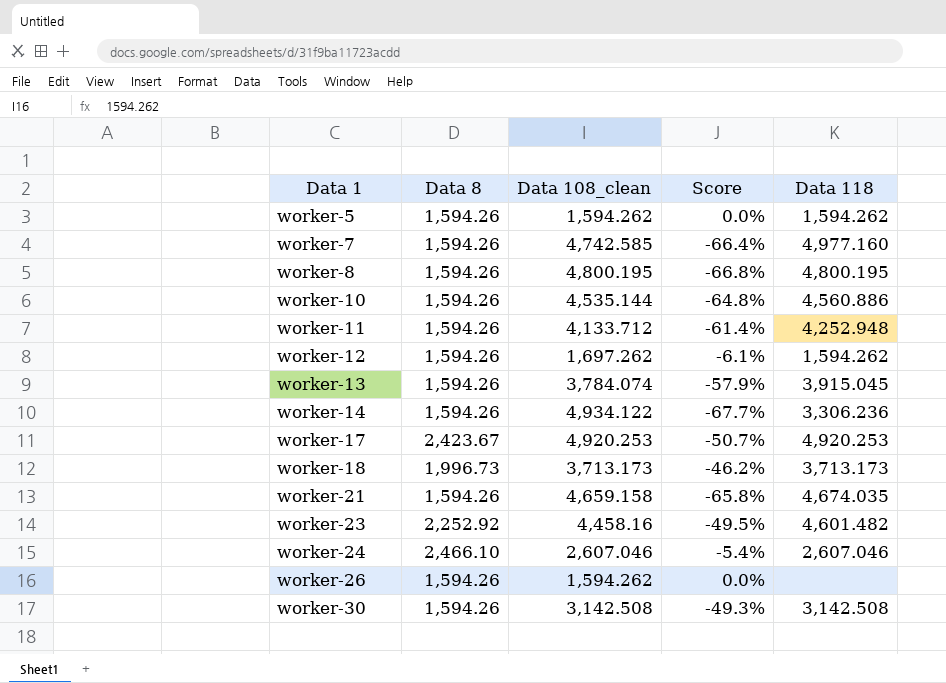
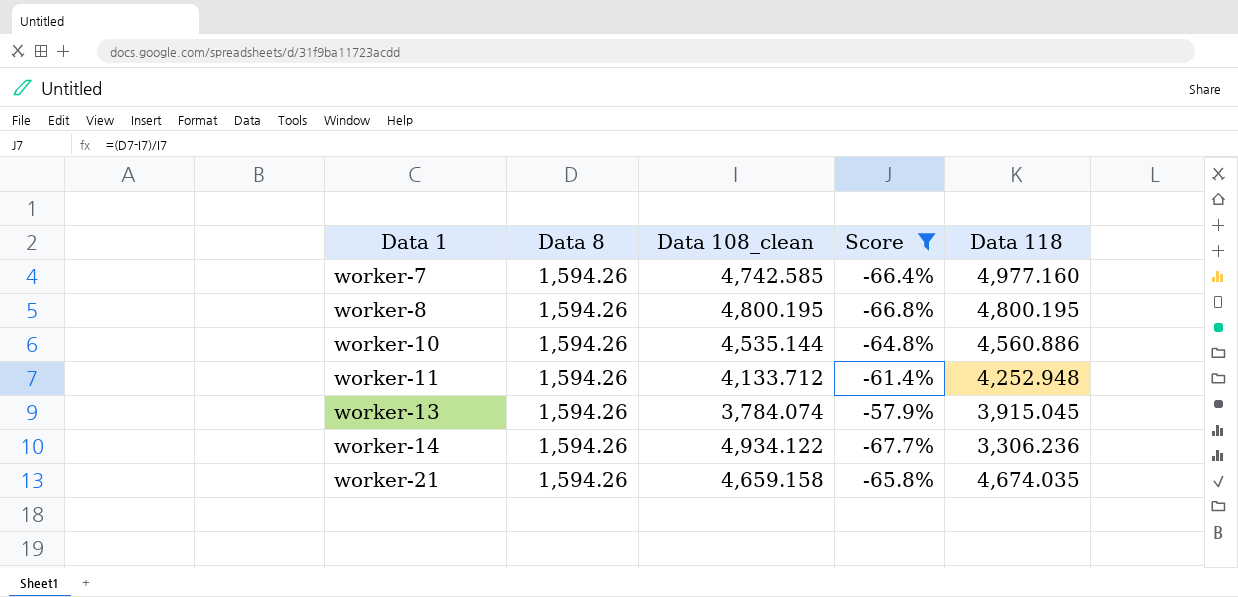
filter: none -> Score <= -57.9%

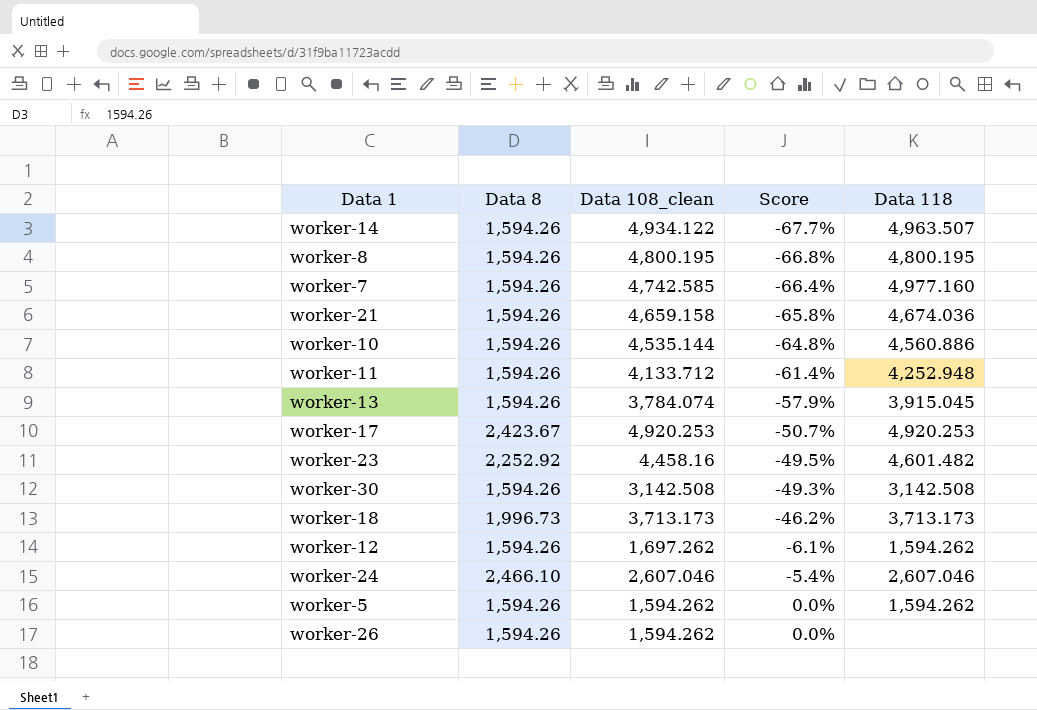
filter: Score <= -57.9% -> none
row order: Data 1 ascending -> Score ascending
worker-14 | Data 118: 3,306.236 -> 4,963.507
worker-21 | Data 118: 4,674.035 -> 4,674.036

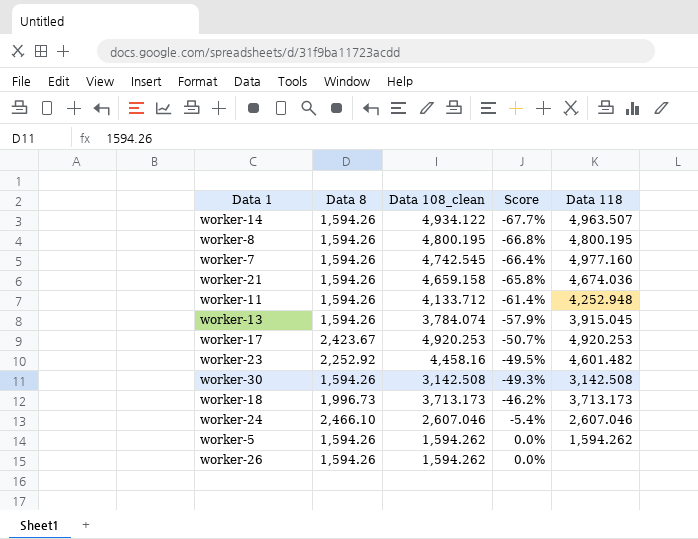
row worker-10: 1,594.26 | 4,535.144 | -64.8% | 4,560.886 -> none
row worker-12: 1,594.26 | 1,697.262 | -6.1% | 1,594.262 -> none
worker-7 | Data 108_clean: 4,742.585 -> 4,742.545

